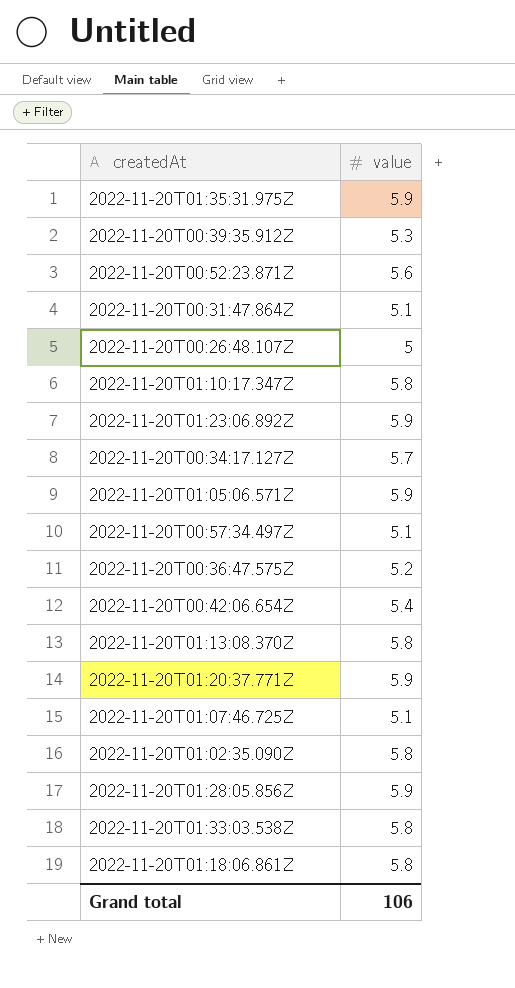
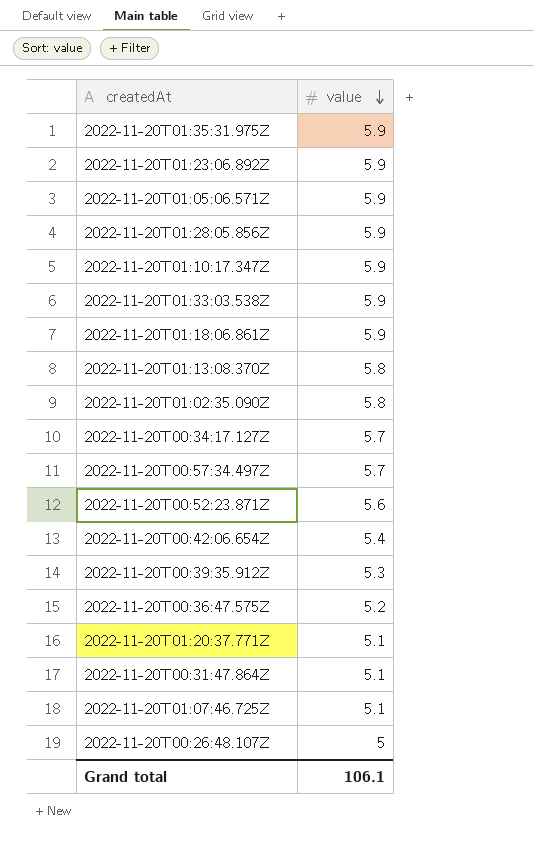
row order: none -> value descending
2022-11-20T01:10:17.347Z | value: 5.8 -> 5.9
2022-11-20T01:33:03.538Z | value: 5.8 -> 5.9
2022-11-20T01:18:06.861Z | value: 5.8 -> 5.9
2022-11-20T00:57:34.497Z | value: 5.1 -> 5.7
2022-11-20T01:20:37.771Z | value: 5.9 -> 5.1
Grand total | value: 106 -> 106.1

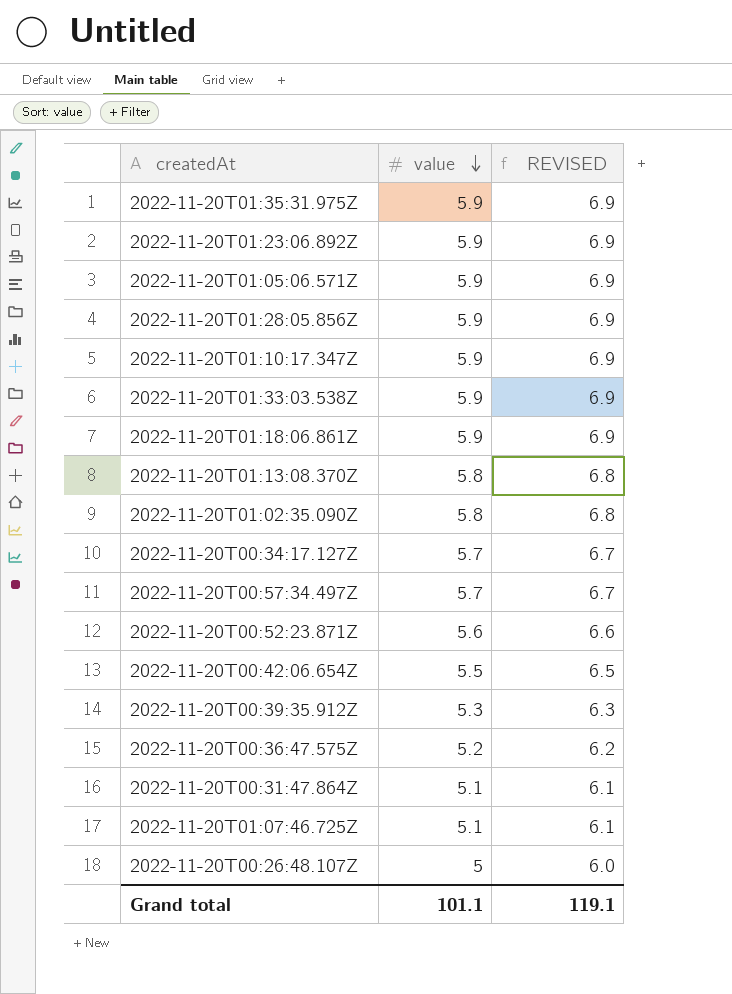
column REVISED | formula: none -> [value] + 1
row 2022-11-20T01:20:37.771Z: 5.1 -> none
2022-11-20T00:42:06.654Z | value: 5.4 -> 5.5
Grand total | value: 106.1 -> 101.1

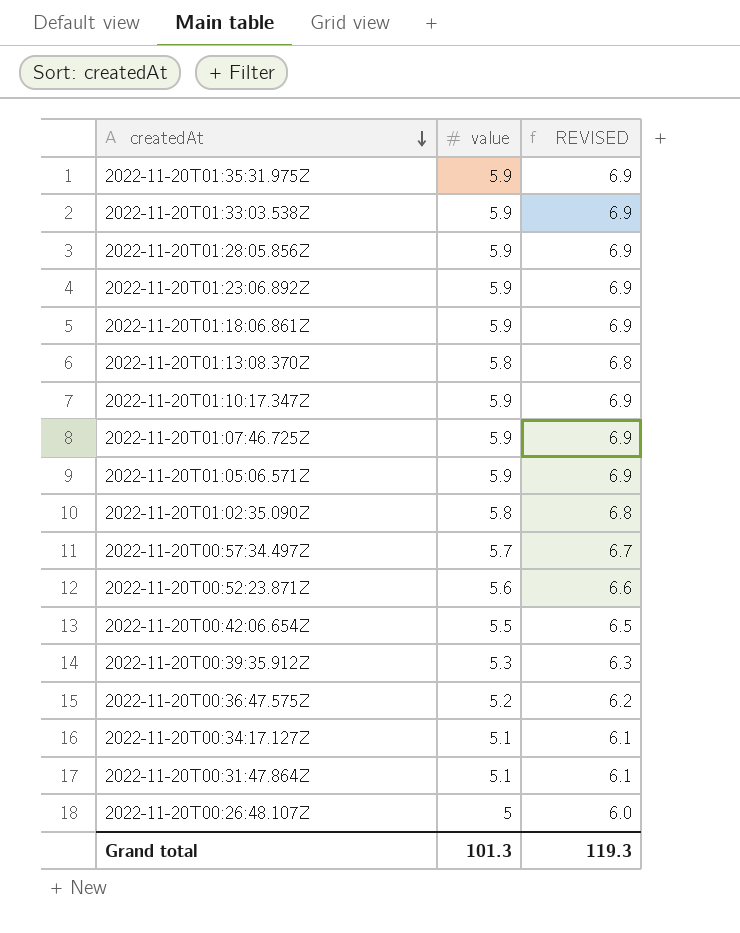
row order: value descending -> createdAt descending
2022-11-20T01:07:46.725Z | value: 5.1 -> 5.9
2022-11-20T01:07:46.725Z | REVISED: 6.1 -> 6.9
2022-11-20T00:34:17.127Z | value: 5.7 -> 5.1
2022-11-20T00:34:17.127Z | REVISED: 6.7 -> 6.1
Grand total | value: 101.1 -> 101.3
Grand total | REVISED: 119.1 -> 119.3

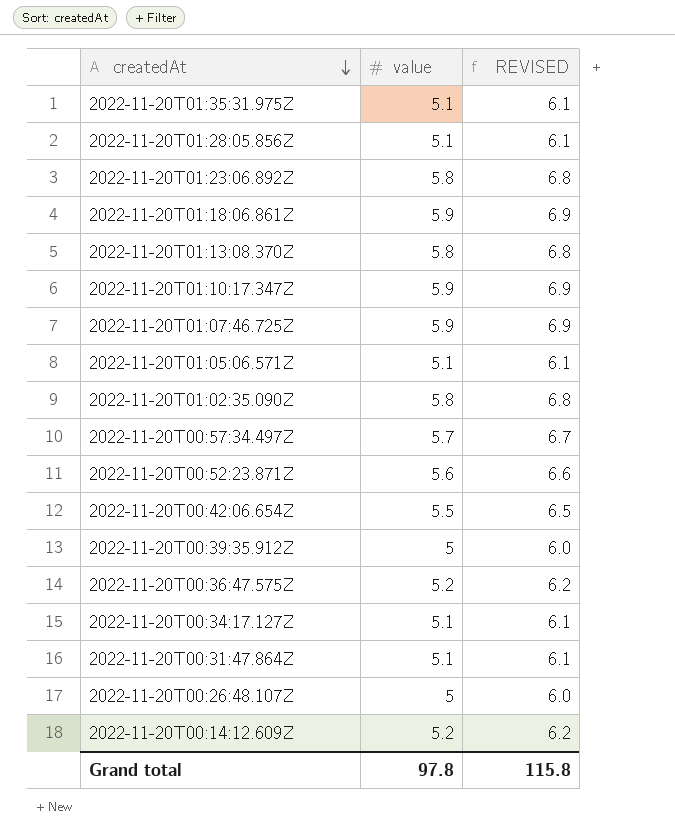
row 2022-11-20T01:33:03.538Z: 5.9 | 6.9 -> none
2022-11-20T01:35:31.975Z | value: 5.9 -> 5.1
2022-11-20T01:35:31.975Z | REVISED: 6.9 -> 6.1
2022-11-20T01:28:05.856Z | value: 5.9 -> 5.1
2022-11-20T01:28:05.856Z | REVISED: 6.9 -> 6.1
2022-11-20T01:23:06.892Z | value: 5.9 -> 5.8
2022-11-20T01:23:06.892Z | REVISED: 6.9 -> 6.8
2022-11-20T01:05:06.571Z | value: 5.9 -> 5.1
2022-11-20T01:05:06.571Z | REVISED: 6.9 -> 6.1
2022-11-20T00:39:35.912Z | value: 5.3 -> 5
2022-11-20T00:39:35.912Z | REVISED: 6.3 -> 6.0
row 2022-11-20T00:14:12.609Z: none -> 5.2 | 6.2
Grand total | value: 101.3 -> 97.8
Grand total | REVISED: 119.3 -> 115.8

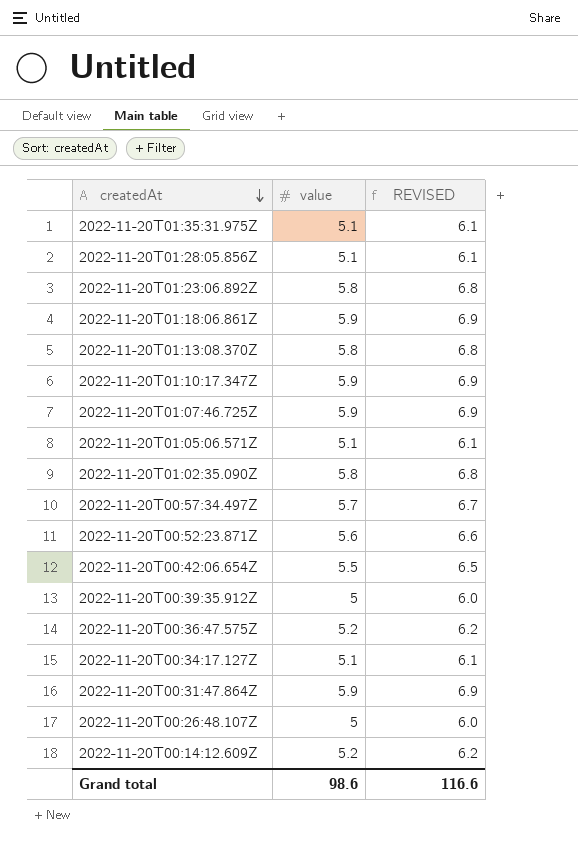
2022-11-20T00:31:47.864Z | value: 5.1 -> 5.9
2022-11-20T00:31:47.864Z | REVISED: 6.1 -> 6.9
Grand total | value: 97.8 -> 98.6
Grand total | REVISED: 115.8 -> 116.6

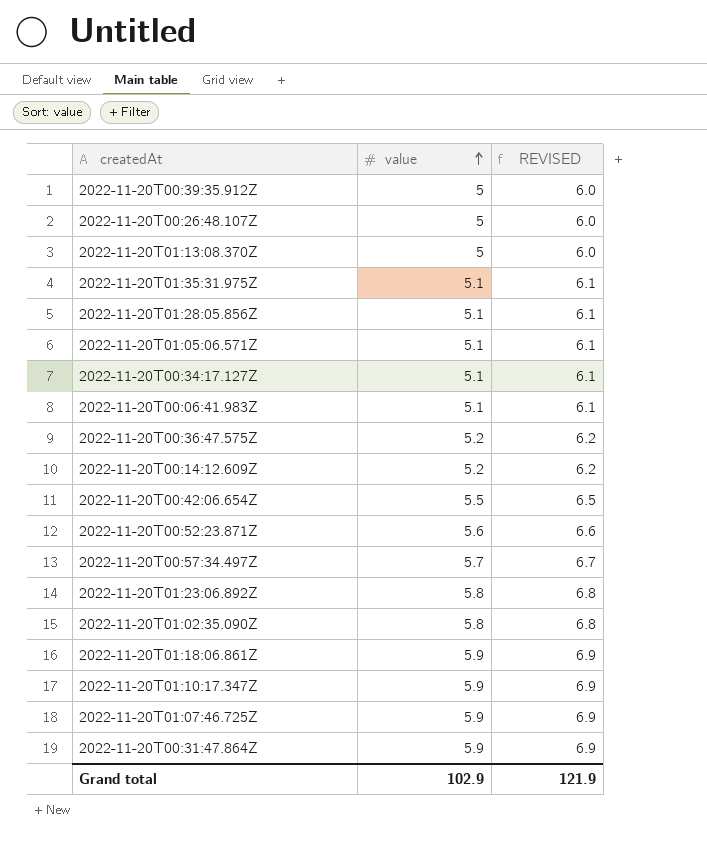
row order: createdAt descending -> value ascending
2022-11-20T01:13:08.370Z | value: 5.8 -> 5
2022-11-20T01:13:08.370Z | REVISED: 6.8 -> 6.0
row 2022-11-20T00:06:41.983Z: none -> 5.1 | 6.1
Grand total | value: 98.6 -> 102.9
Grand total | REVISED: 116.6 -> 121.9

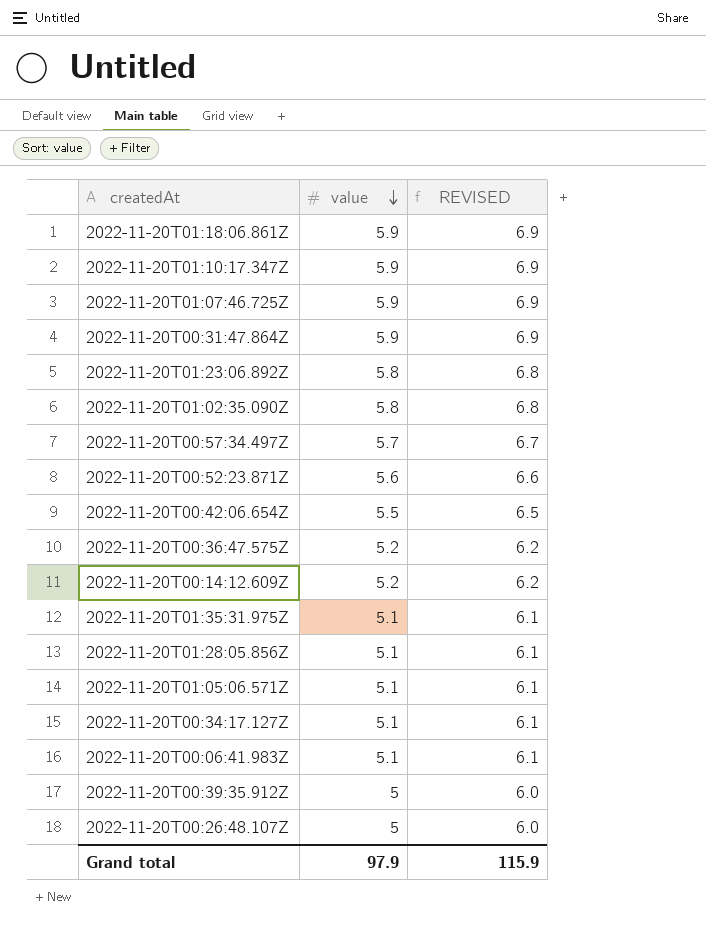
row order: value ascending -> value descending
row 2022-11-20T01:13:08.370Z: 5 | 6.0 -> none
Grand total | value: 102.9 -> 97.9
Grand total | REVISED: 121.9 -> 115.9

